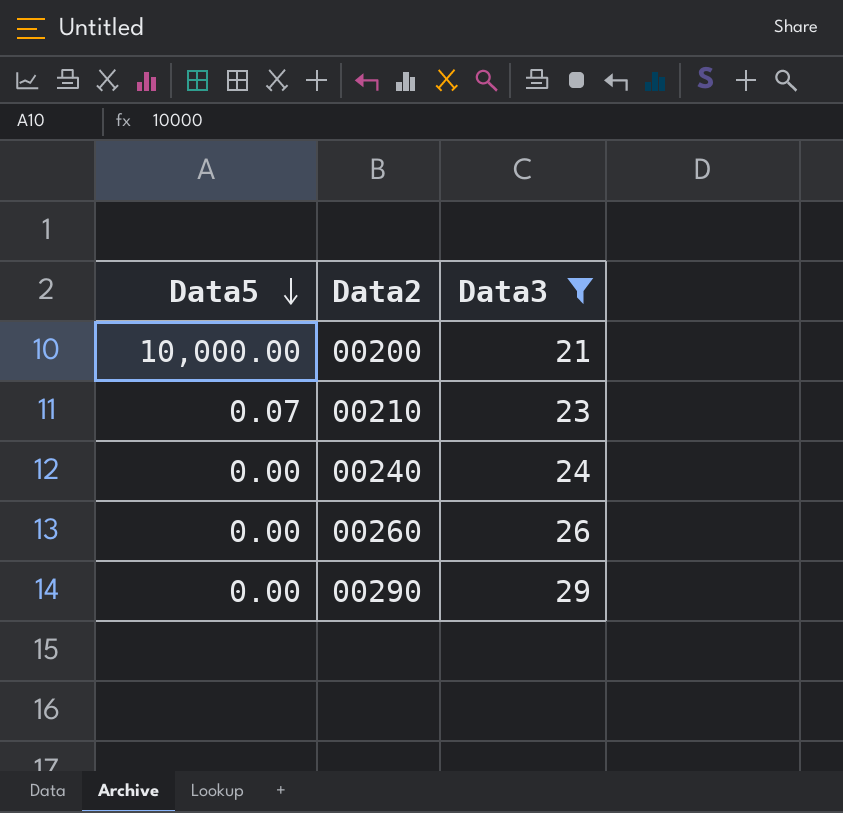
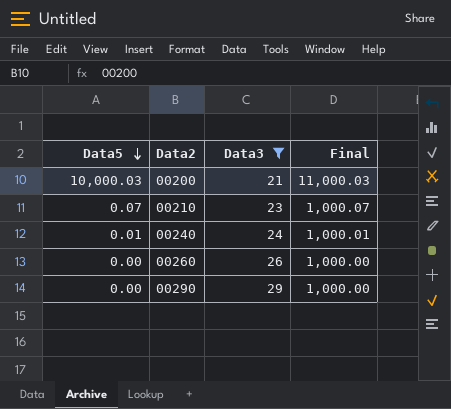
column Final | formula: none -> [Data5] + 1000
00200 | Data5: 10,000.00 -> 10,000.03
00240 | Data5: 0.00 -> 0.01

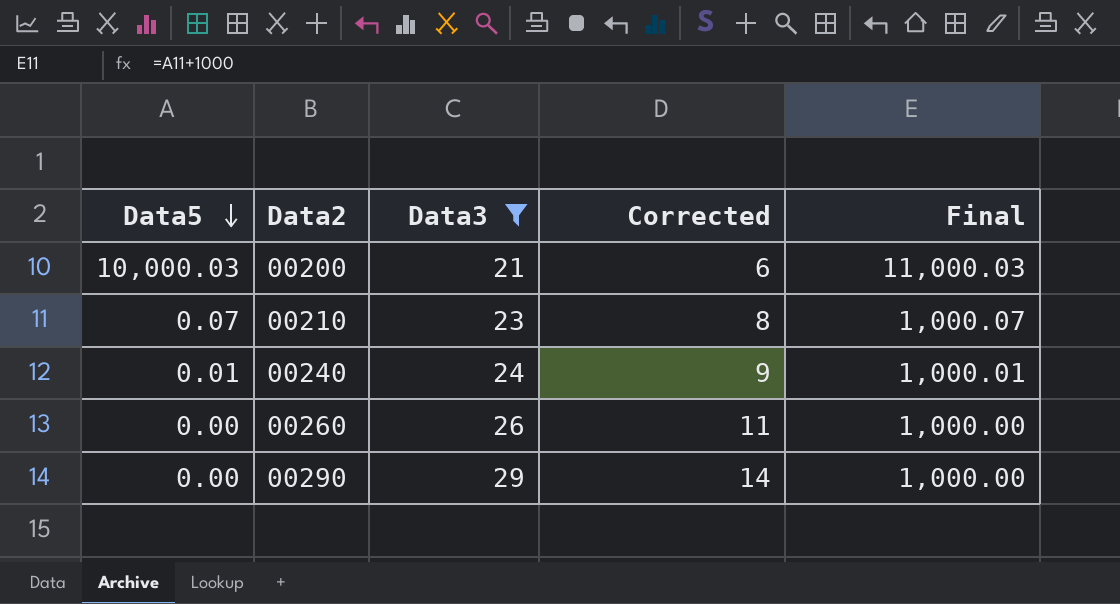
column Corrected | formula: none -> [Data3] - 15

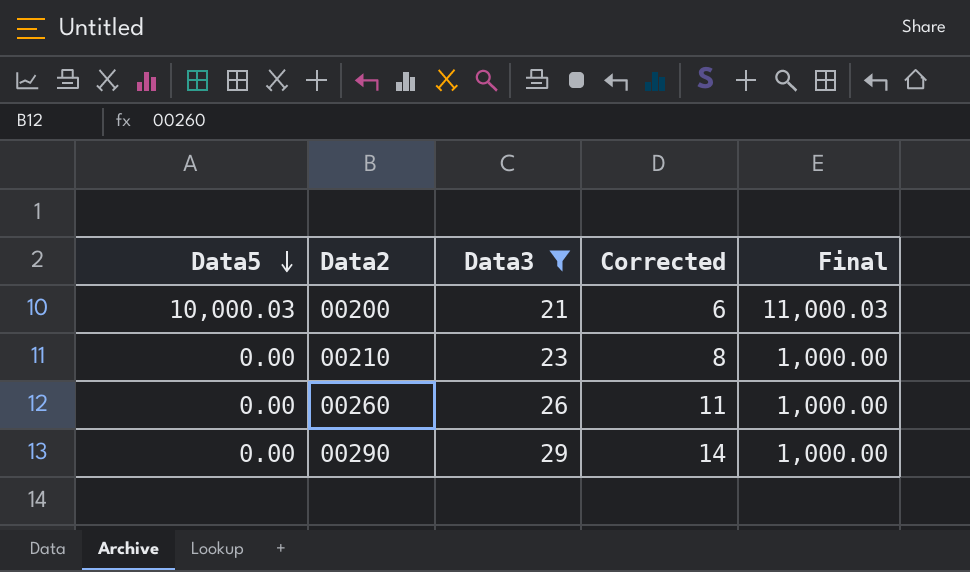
row 00240: 0.01 | 24 | 9 | 1,000.01 -> none
00210 | Data5: 0.07 -> 0.00
00210 | Final: 1,000.07 -> 1,000.00

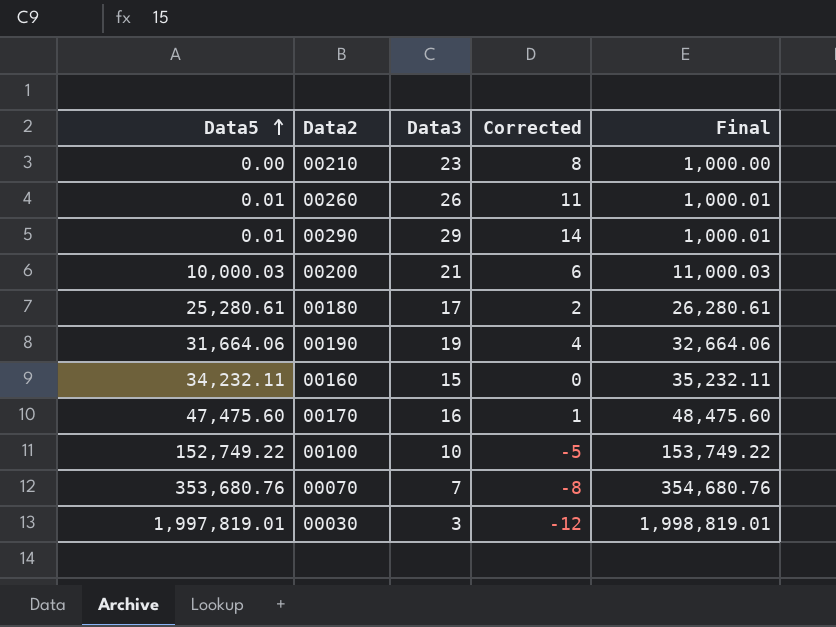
filter: Data3 >= 21 -> none
row order: Data5 descending -> Data5 ascending
00260 | Data5: 0.00 -> 0.01
00260 | Final: 1,000.00 -> 1,000.01
00290 | Data5: 0.00 -> 0.01
00290 | Final: 1,000.00 -> 1,000.01

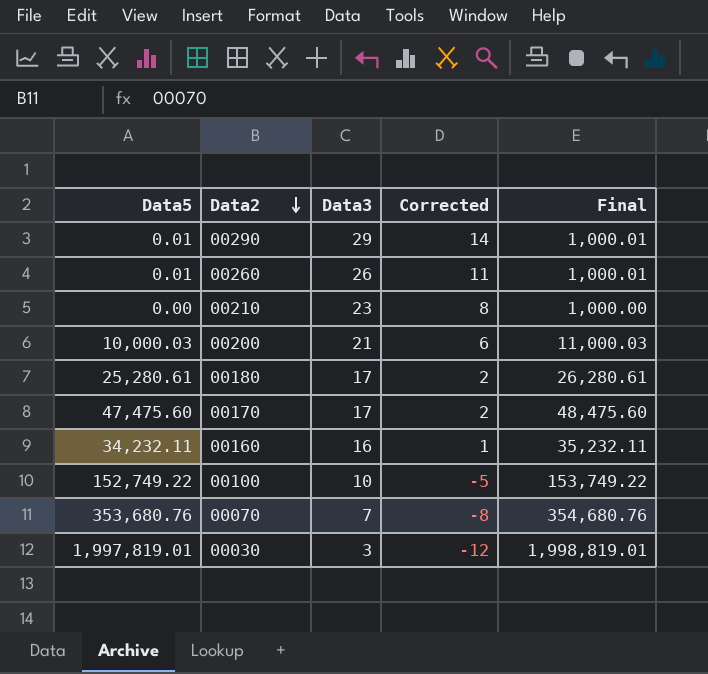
row order: Data5 ascending -> Data2 descending
row 00190: 31,664.06 | 19 | 4 | 32,664.06 -> none
00170 | Data3: 16 -> 17
00170 | Corrected: 1 -> 2
00160 | Data3: 15 -> 16
00160 | Corrected: 0 -> 1

